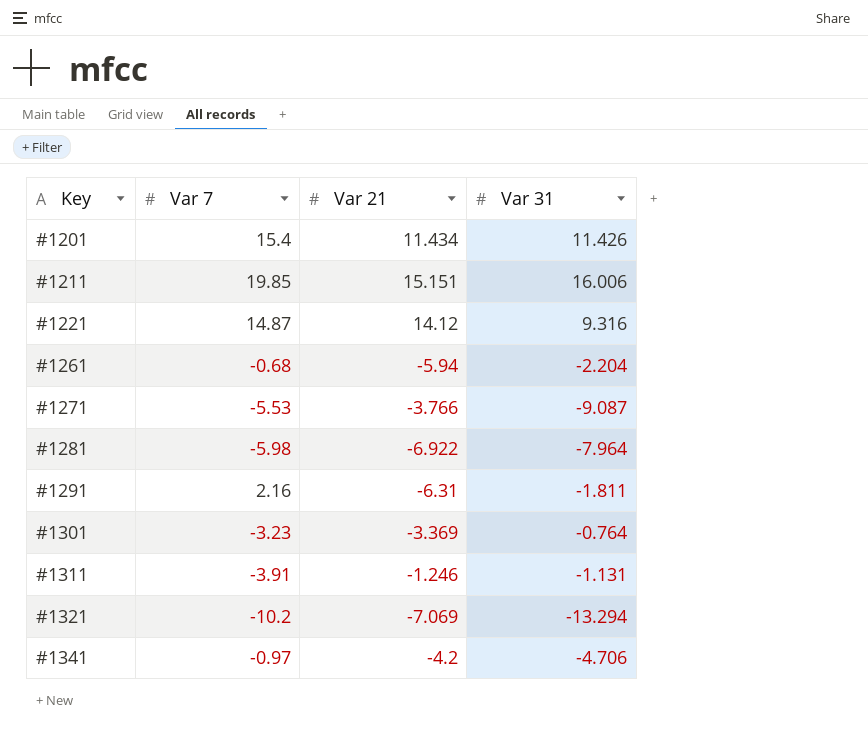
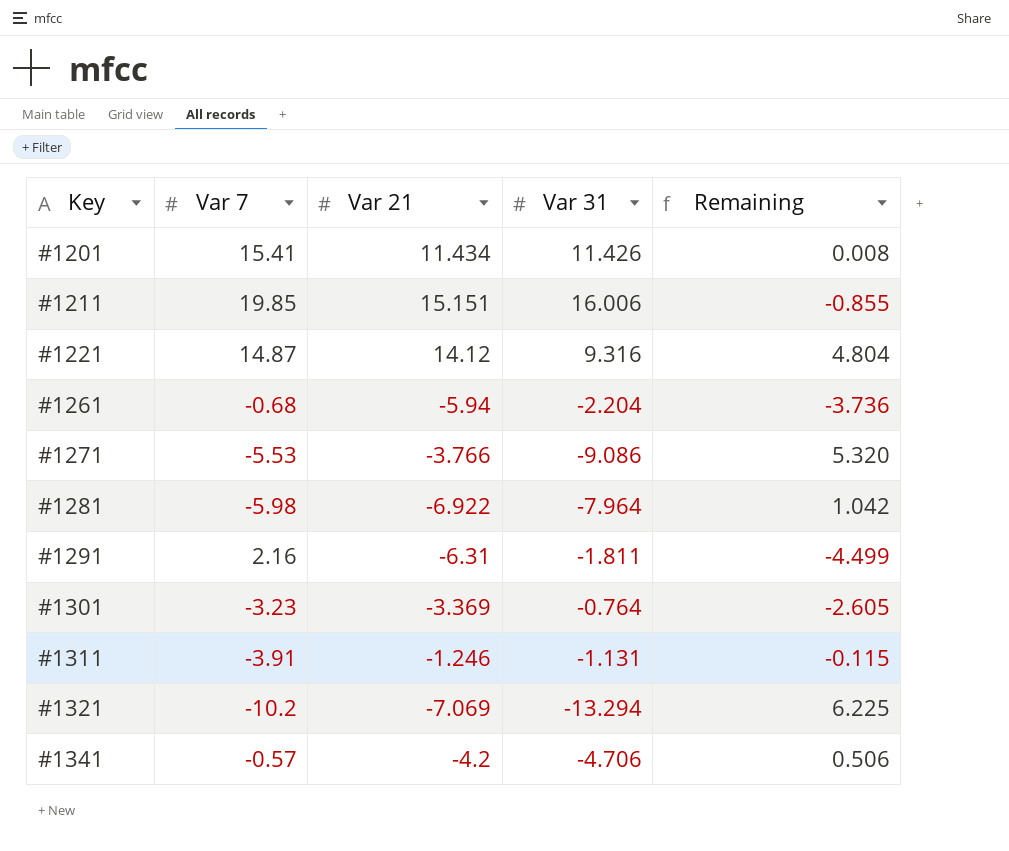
column Remaining | formula: none -> [Var 21] - [Var 31]
#1201 | Var 7: 15.4 -> 15.41
#1271 | Var 31: -9.087 -> -9.086
#1341 | Var 7: -0.97 -> -0.57

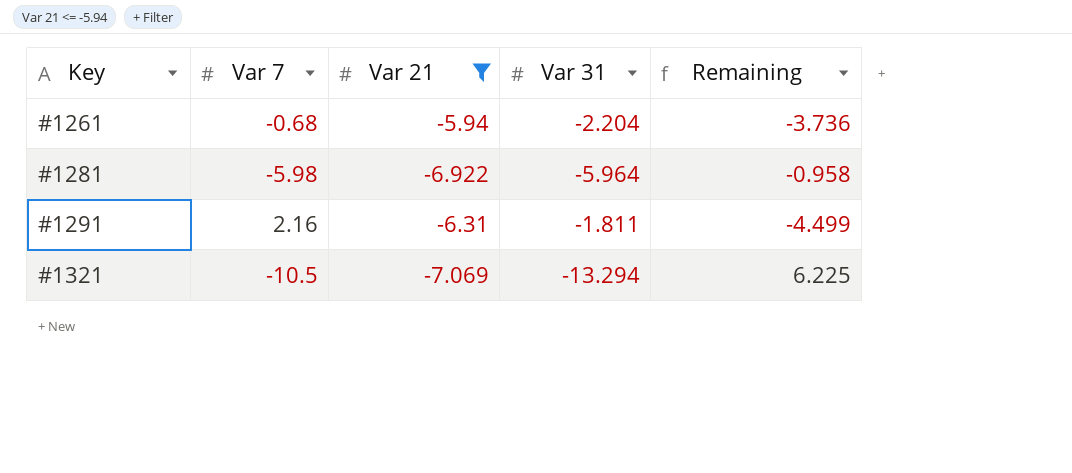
filter: none -> Var 21 <= -5.94
#1281 | Var 31: -7.964 -> -5.964
#1281 | Remaining: 1.042 -> -0.958
#1321 | Var 7: -10.2 -> -10.5

